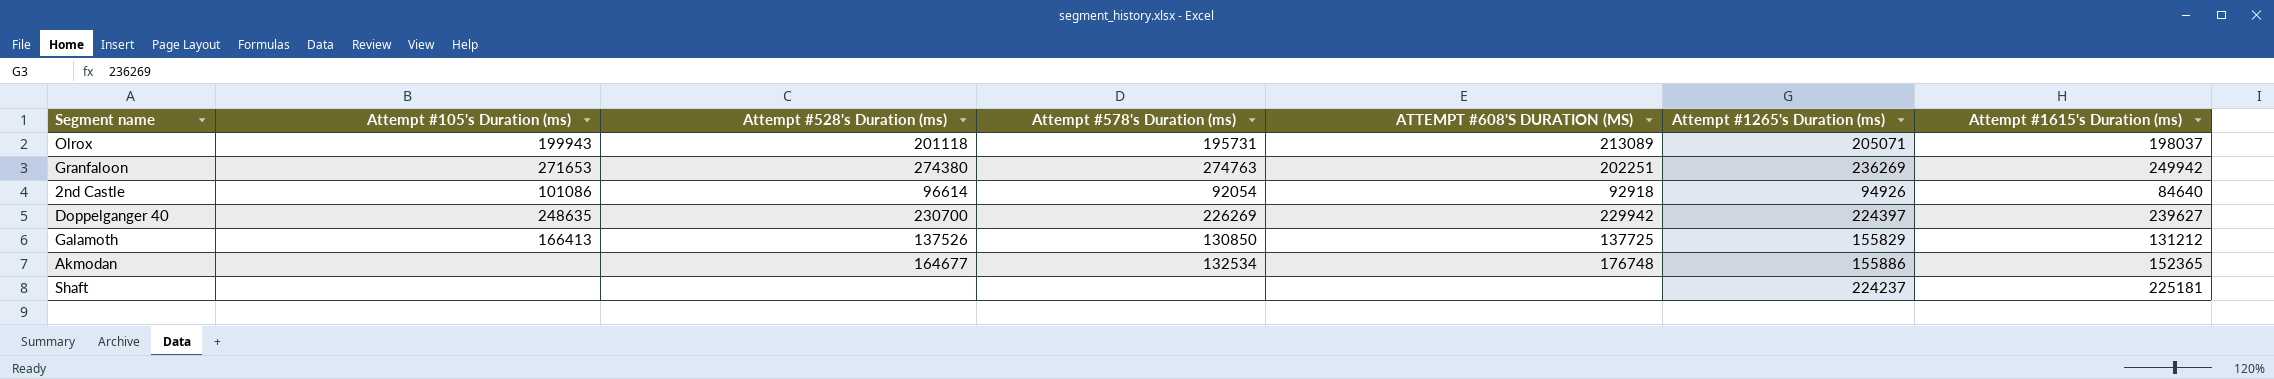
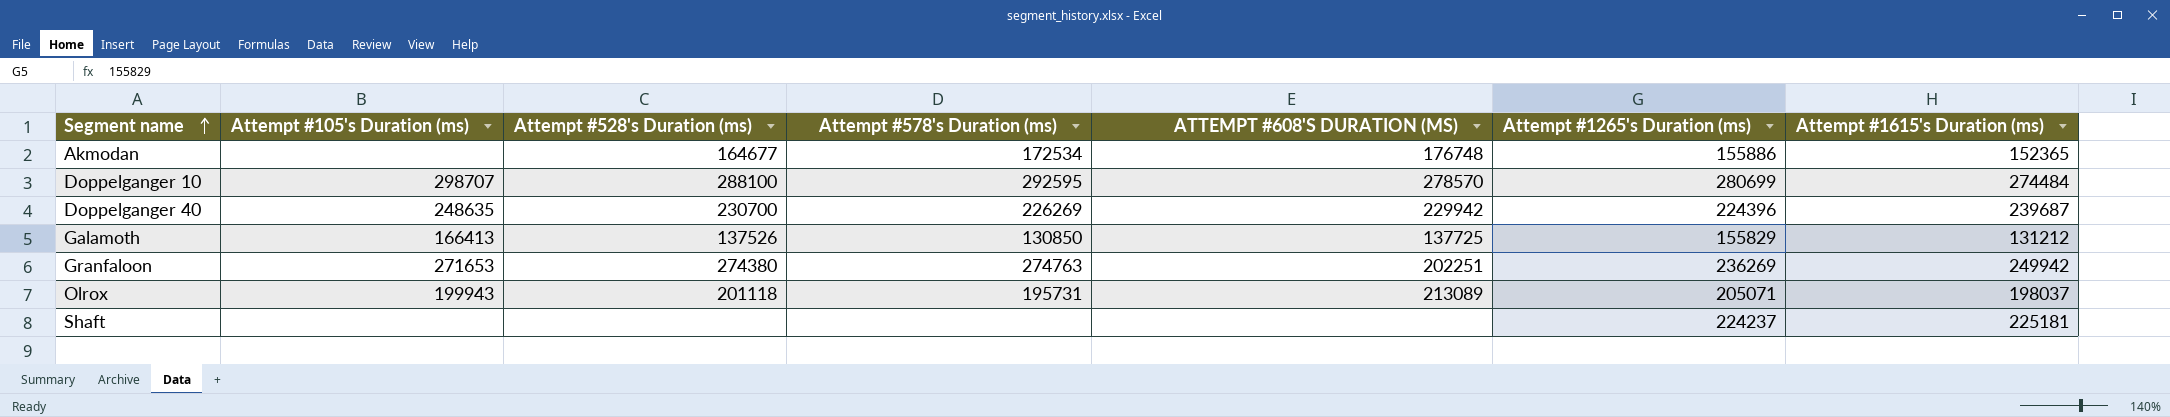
row order: none -> Segment name ascending
row 2nd Castle: 101086 | 96614 | 92054 | 92918 | 94926 | 84640 -> none
Akmodan | Attempt #578's Duration (ms): 132534 -> 172534
row Doppelganger 10: none -> 298707 | 288100 | 292595 | 278570 | 280699 | 274484
Doppelganger 40 | Attempt #1265's Duration (ms): 224397 -> 224396
Doppelganger 40 | Attempt #1615's Duration (ms): 239627 -> 239687

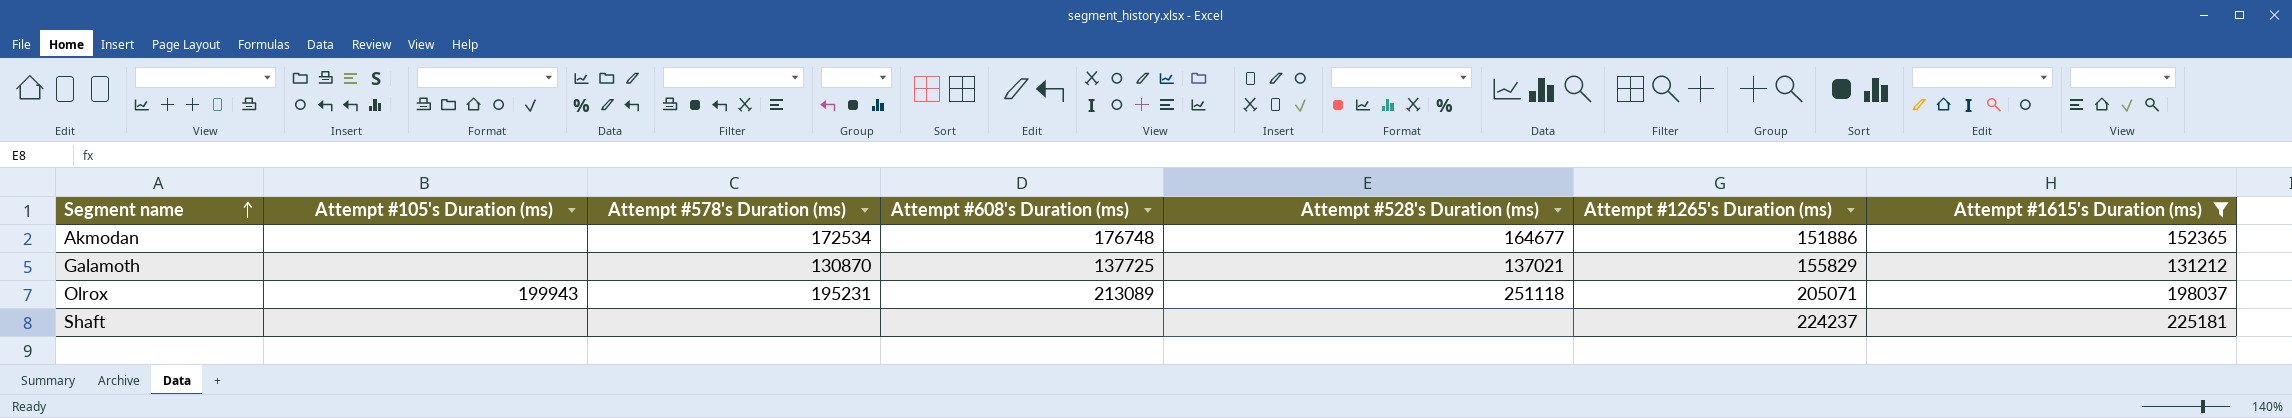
filter: none -> Attempt #1615's Duration (ms) <= 225181
column name: ATTEMPT #608'S DURATION (MS) -> Attempt #608's Duration (ms)
column Attempt #528's Duration (ms) | position: 3 -> 5
Akmodan | Attempt #1265's Duration (ms): 155886 -> 151886
Galamoth | Attempt #105's Duration (ms): 166413 -> none
Galamoth | Attempt #578's Duration (ms): 130850 -> 130870
Galamoth | Attempt #528's Duration (ms): 137526 -> 137021
Olrox | Attempt #578's Duration (ms): 195731 -> 195231
Olrox | Attempt #528's Duration (ms): 201118 -> 251118

